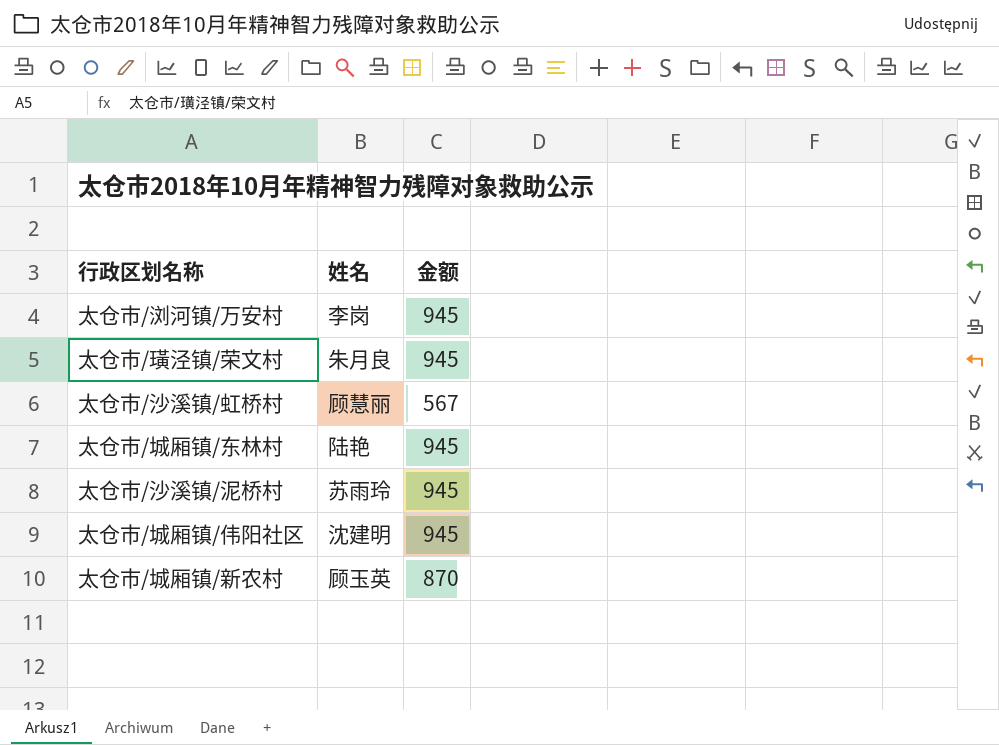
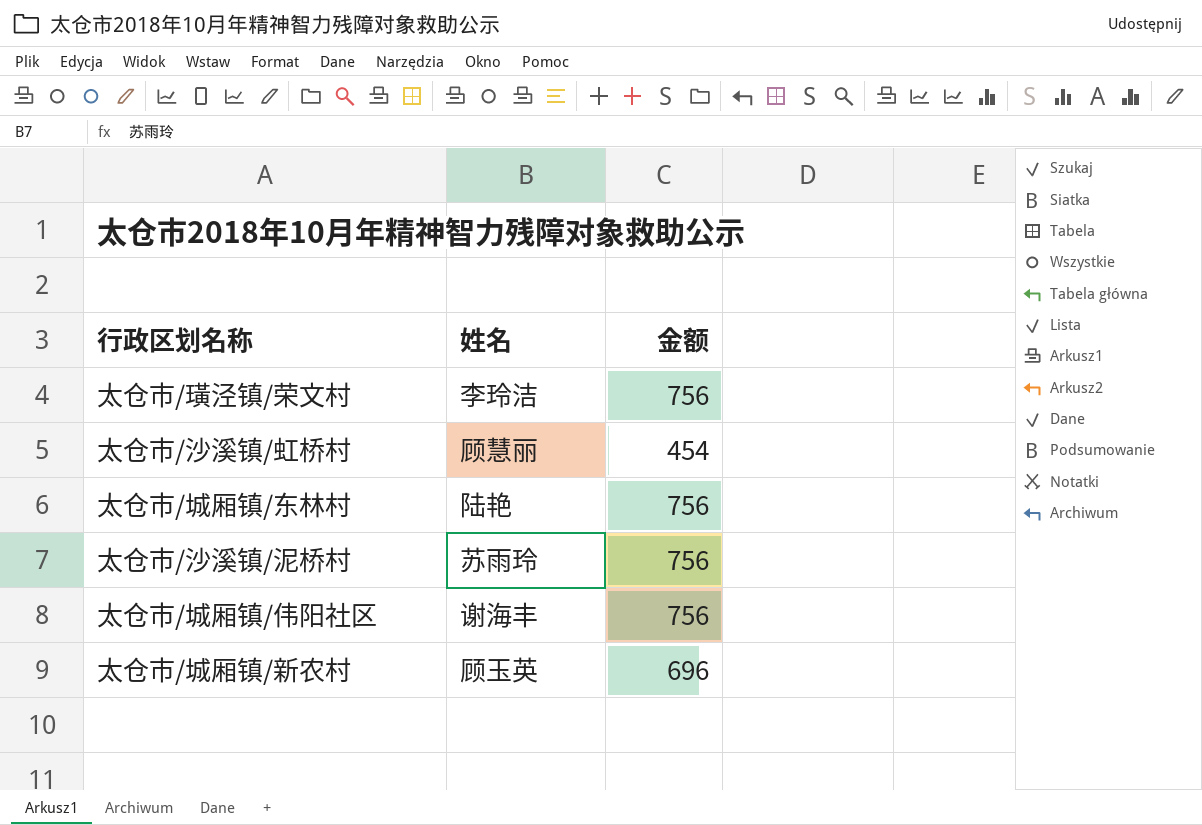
row 太仓市/浏河镇/万安村: 李岗 | 945 -> none
太仓市/璜泾镇/荣文村 | 姓名: 朱月良 -> 李玲洁
太仓市/璜泾镇/荣文村 | 金额: 945 -> 756
太仓市/沙溪镇/虹桥村 | 金额: 567 -> 454
太仓市/城厢镇/东林村 | 金额: 945 -> 756
太仓市/沙溪镇/泥桥村 | 金额: 945 -> 756
太仓市/城厢镇/伟阳社区 | 姓名: 沈建明 -> 谢海丰
太仓市/城厢镇/伟阳社区 | 金额: 945 -> 756
太仓市/城厢镇/新农村 | 金额: 870 -> 696

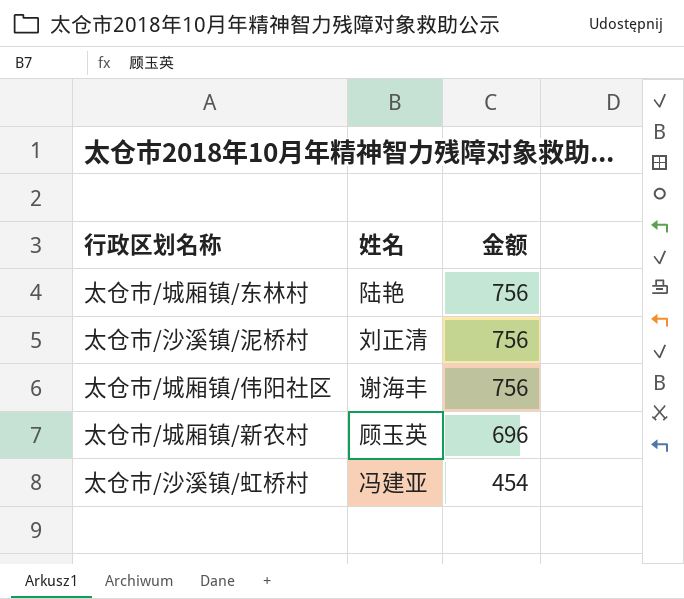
row order: none -> 金额 descending
row 太仓市/璜泾镇/荣文村: 李玲洁 | 756 -> none
太仓市/沙溪镇/泥桥村 | 姓名: 苏雨玲 -> 刘正清
太仓市/沙溪镇/虹桥村 | 姓名: 顾慧丽 -> 冯建亚

